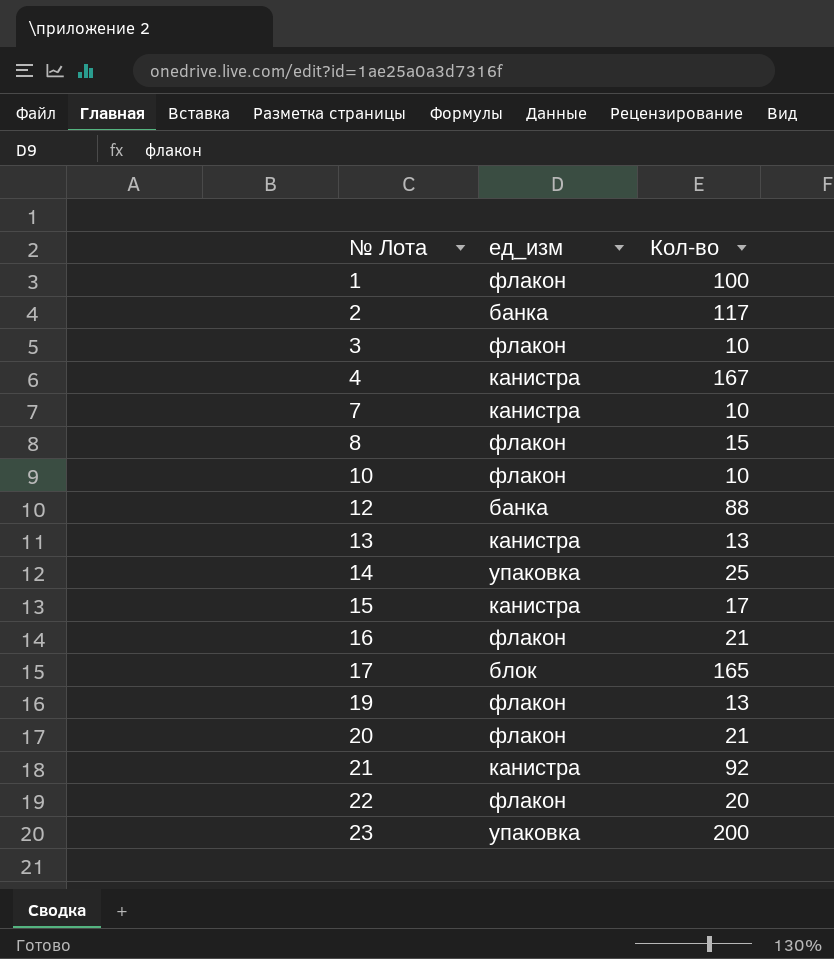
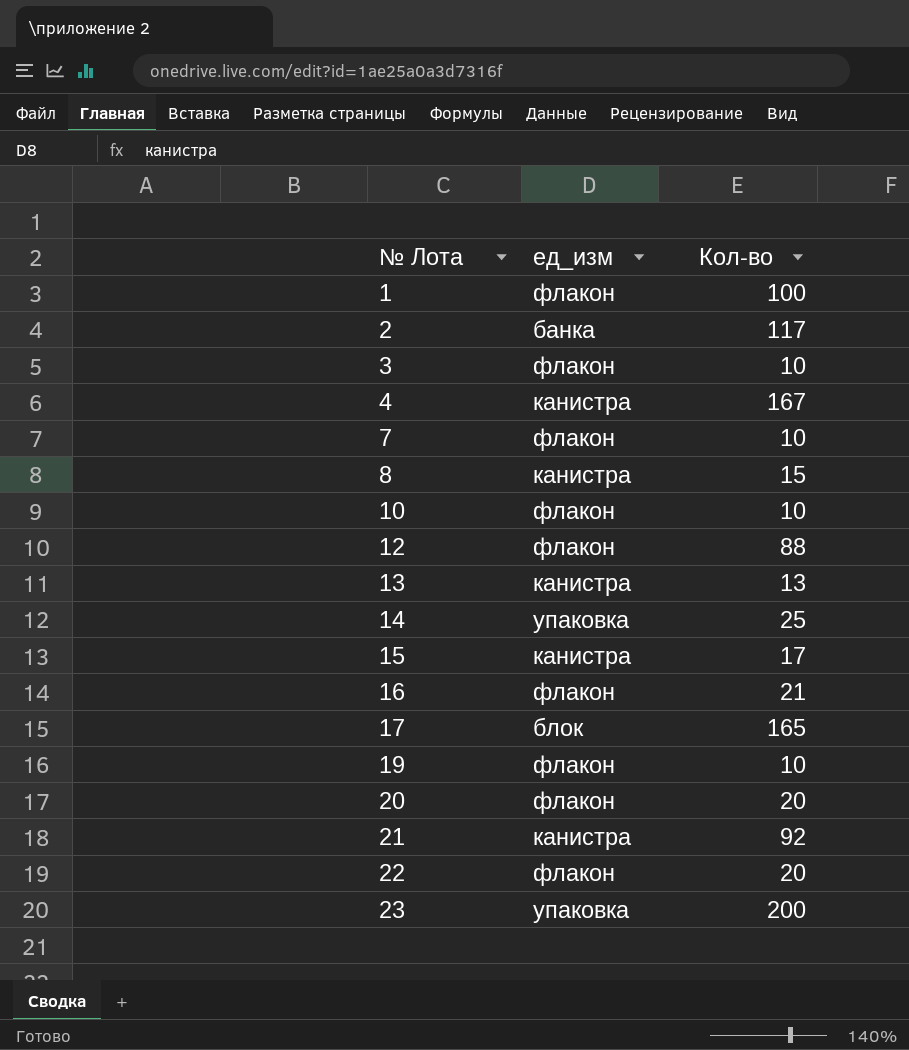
7 | ед_изм: канистра -> флакон
8 | ед_изм: флакон -> канистра
12 | ед_изм: банка -> флакон
19 | Кол-во: 13 -> 10
20 | Кол-во: 21 -> 20

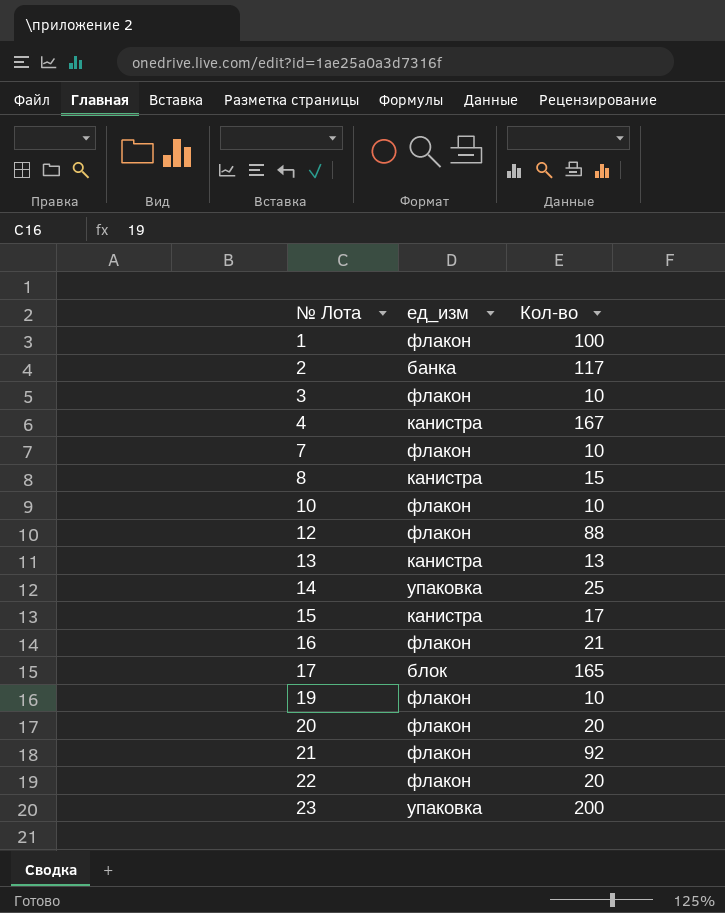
21 | ед_изм: канистра -> флакон

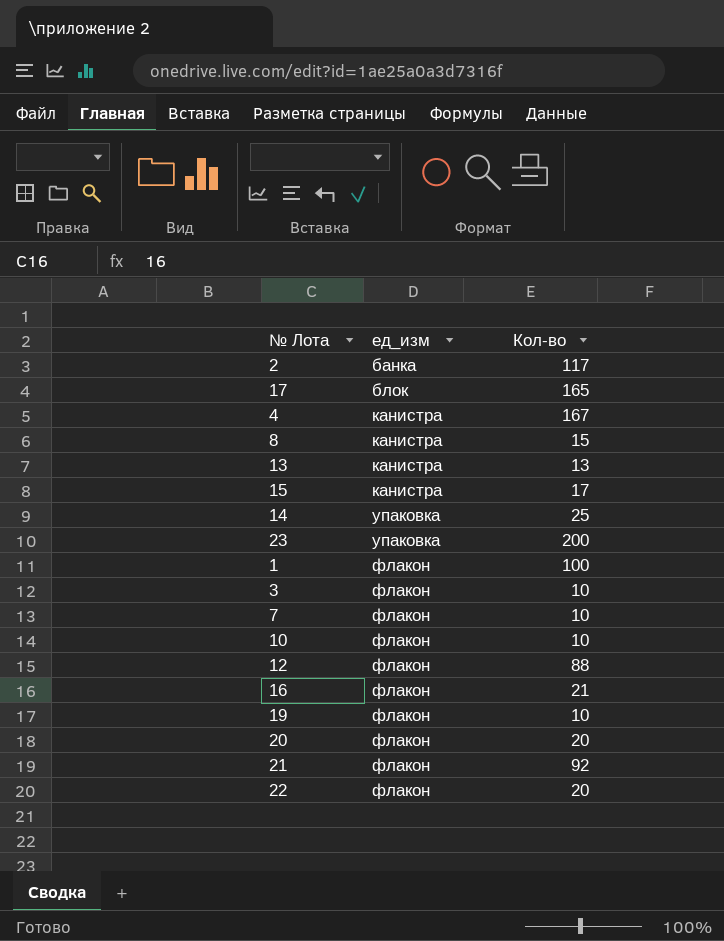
row order: № Лота ascending -> ед_изм ascending

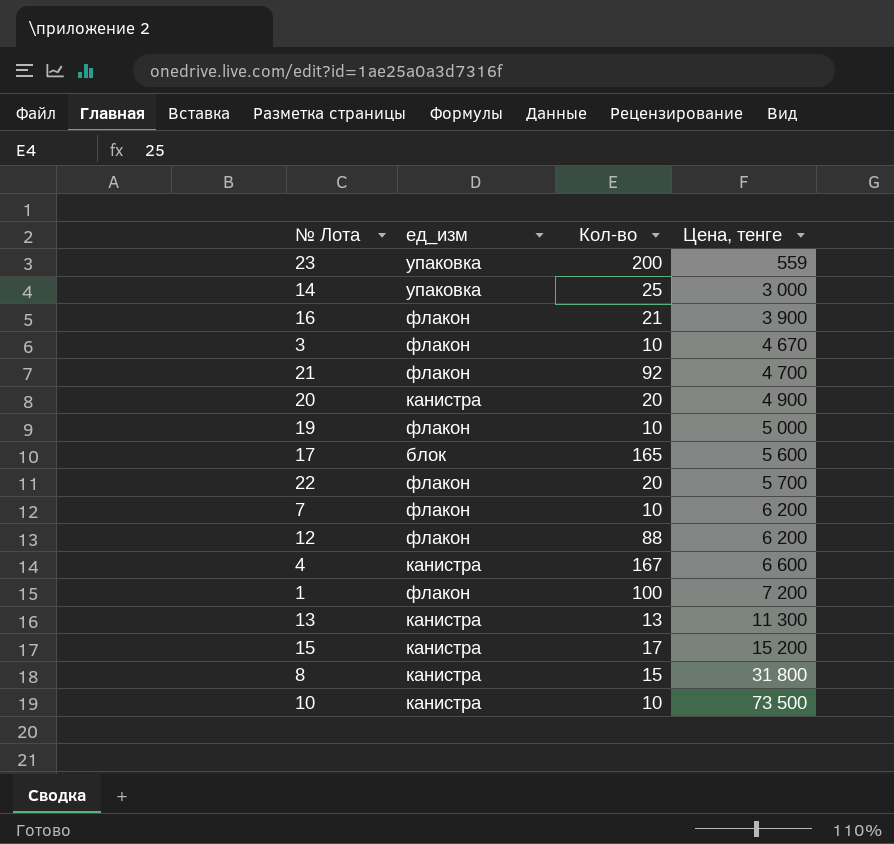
row order: ед_изм ascending -> Цена, тенге ascending
column Цена, тенге | position: none -> 4
row 2: банка | 117 -> none
20 | ед_изм: флакон -> канистра
10 | ед_изм: флакон -> канистра

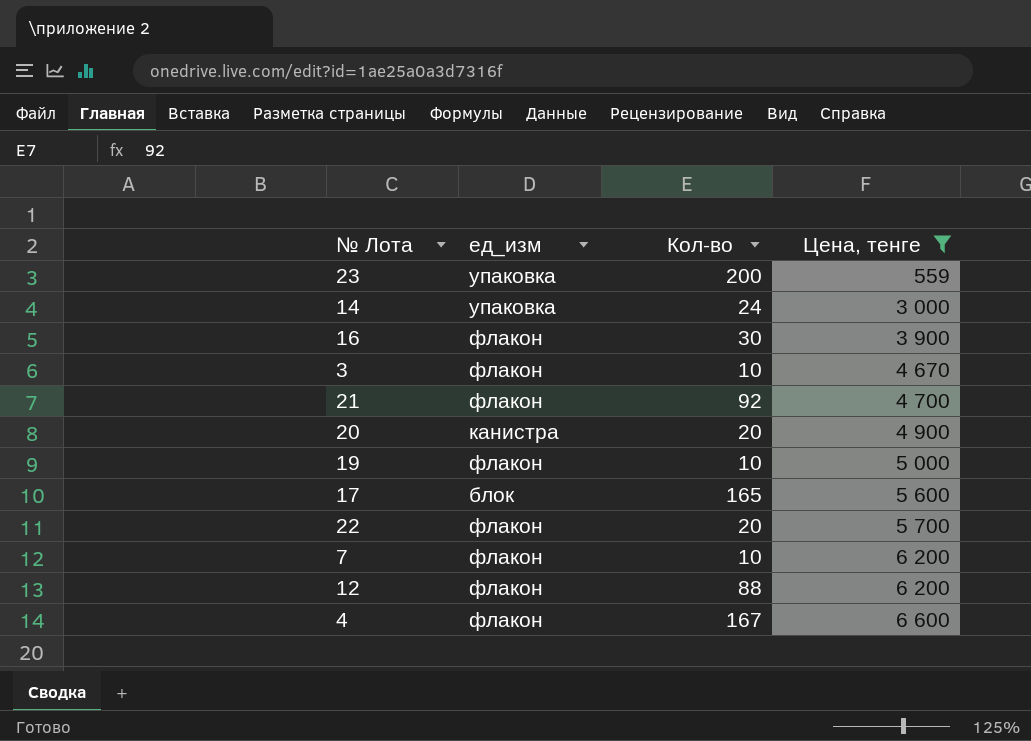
filter: none -> Цена, тенге <= 6 600
14 | Кол-во: 25 -> 24
16 | Кол-во: 21 -> 30
4 | ед_изм: канистра -> флакон

